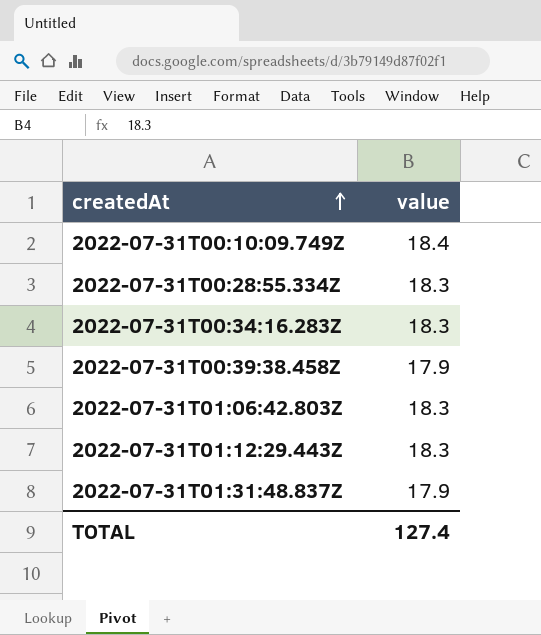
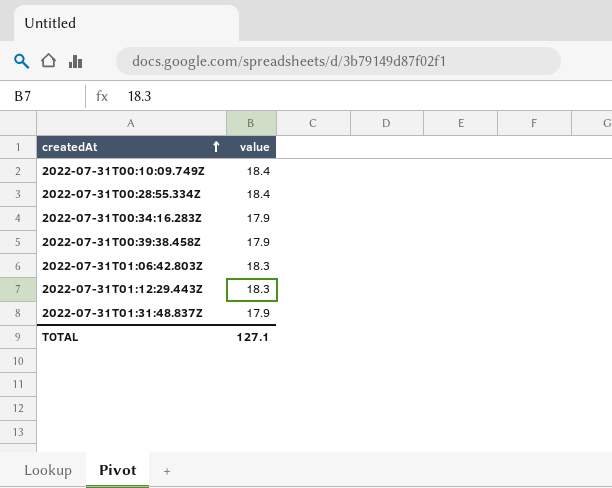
2022-07-31T00:28:55.334Z | value: 18.3 -> 18.4
2022-07-31T00:34:16.283Z | value: 18.3 -> 17.9
TOTAL | value: 127.4 -> 127.1

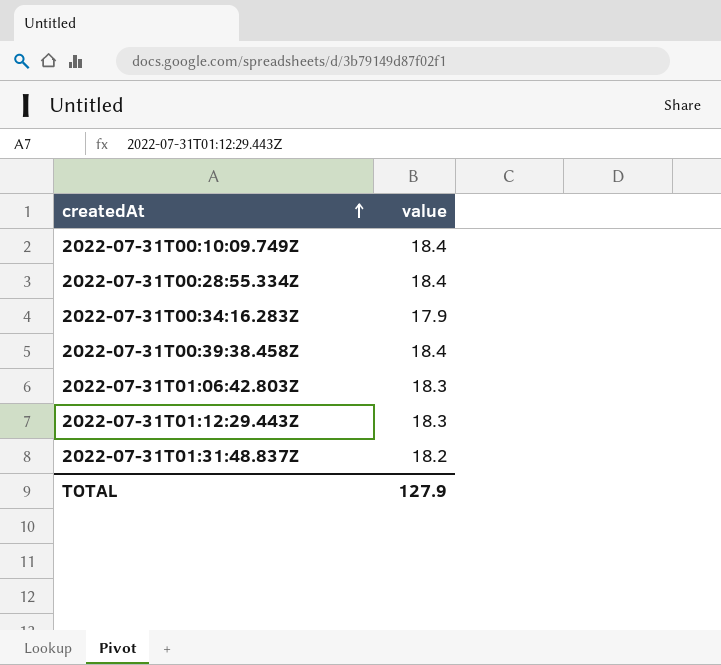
2022-07-31T00:39:38.458Z | value: 17.9 -> 18.4
2022-07-31T01:31:48.837Z | value: 17.9 -> 18.2
TOTAL | value: 127.1 -> 127.9

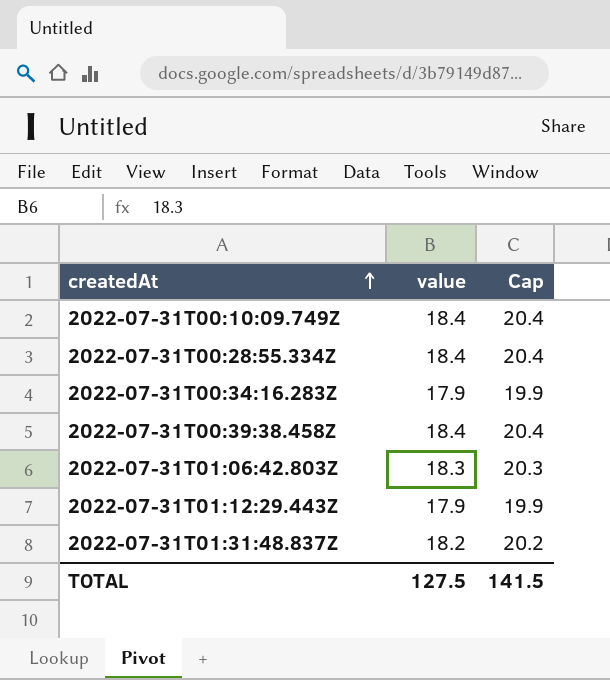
column Cap | formula: none -> [value] + 2
2022-07-31T01:12:29.443Z | value: 18.3 -> 17.9
TOTAL | value: 127.9 -> 127.5

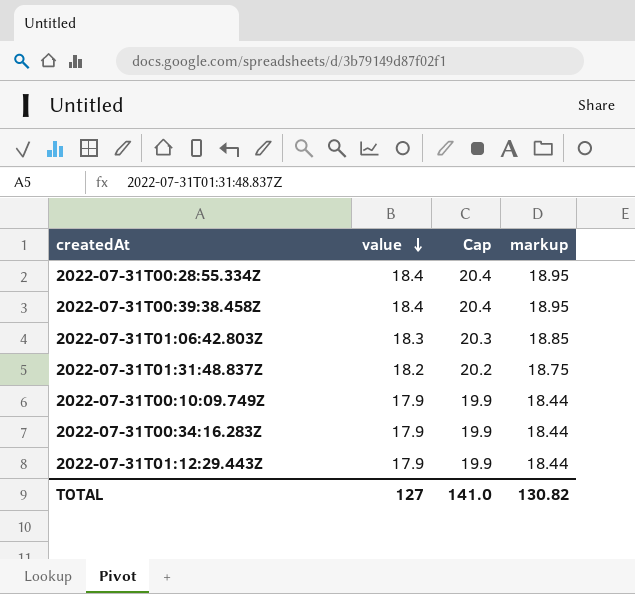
row order: createdAt ascending -> value descending
column markup | formula: none -> [value] * 1.03
2022-07-31T00:10:09.749Z | value: 18.4 -> 17.9
2022-07-31T00:10:09.749Z | Cap: 20.4 -> 19.9
TOTAL | value: 127.5 -> 127
TOTAL | Cap: 141.5 -> 141.0

